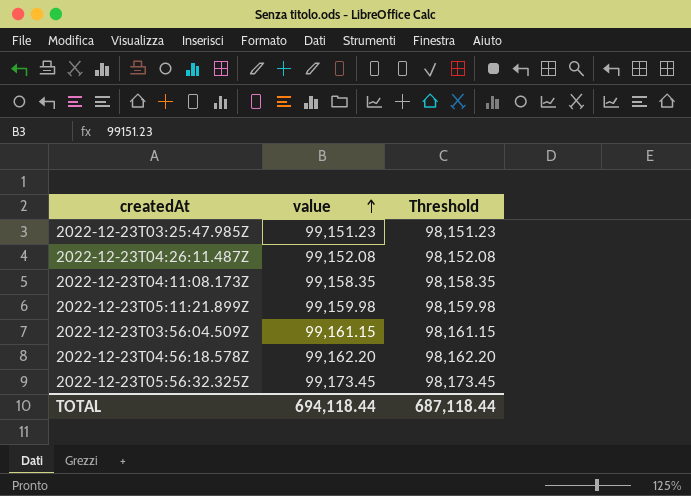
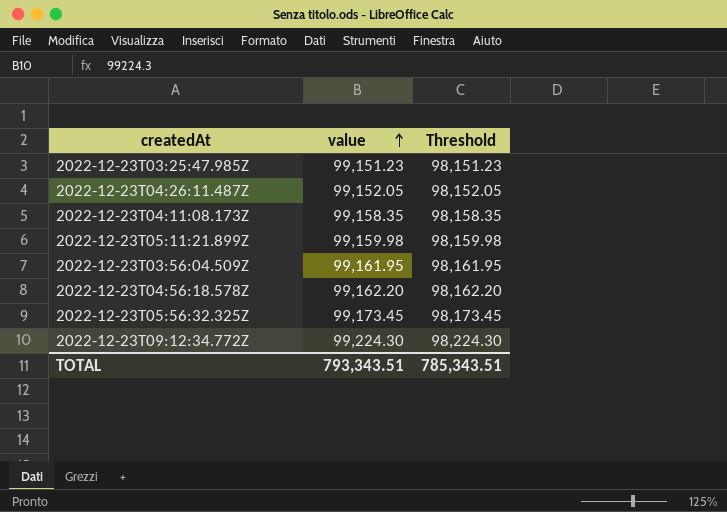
2022-12-23T04:26:11.487Z | value: 99,152.08 -> 99,152.05
2022-12-23T04:26:11.487Z | Threshold: 98,152.08 -> 98,152.05
2022-12-23T03:56:04.509Z | value: 99,161.15 -> 99,161.95
2022-12-23T03:56:04.509Z | Threshold: 98,161.15 -> 98,161.95
row 2022-12-23T09:12:34.772Z: none -> 99,224.30 | 98,224.30
TOTAL | value: 694,118.44 -> 793,343.51
TOTAL | Threshold: 687,118.44 -> 785,343.51

